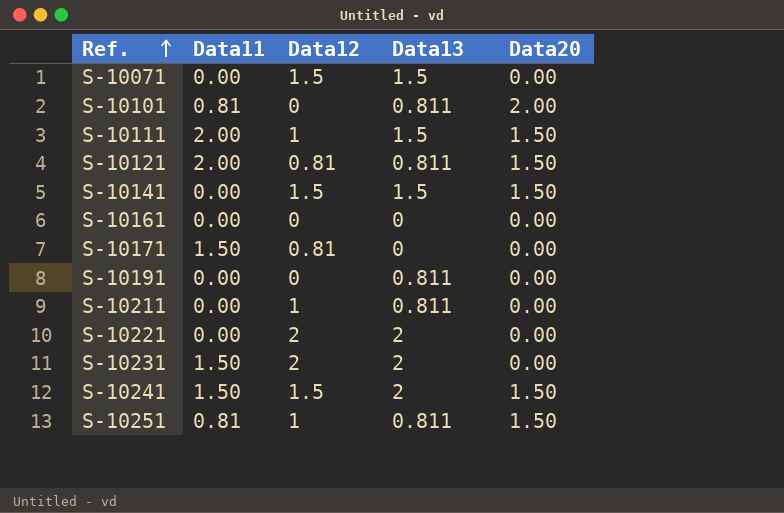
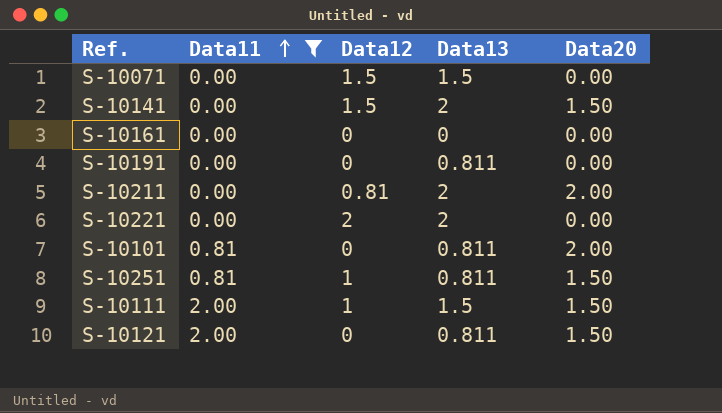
filter: none -> Data11 != 1.50
row order: Ref. ascending -> Data11 ascending
S-10141 | Data13: 1.5 -> 2
S-10211 | Data12: 1 -> 0.81
S-10211 | Data13: 0.811 -> 2
S-10211 | Data20: 0.00 -> 2.00
S-10121 | Data12: 0.81 -> 0

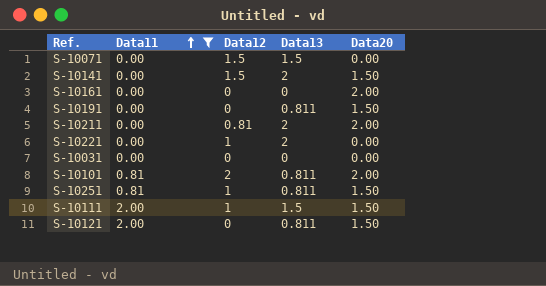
S-10161 | Data20: 0.00 -> 2.00
S-10191 | Data20: 0.00 -> 1.50
S-10221 | Data12: 2 -> 1
row S-10031: none -> 0.00 | 0 | 0 | 0.00
S-10101 | Data12: 0 -> 2

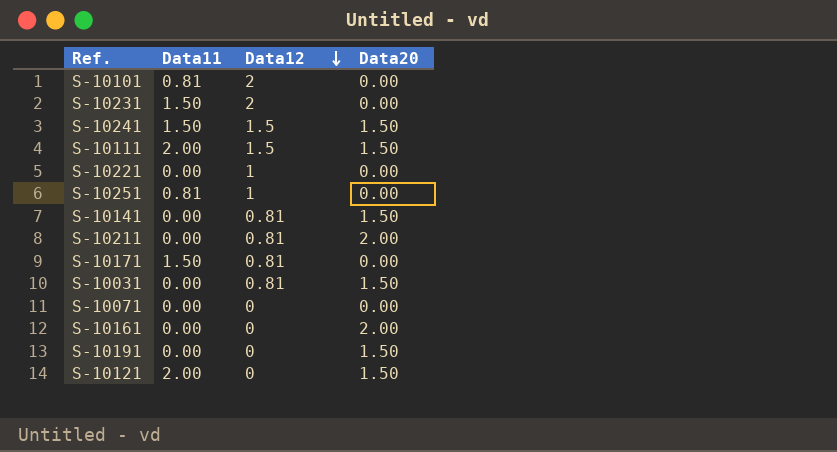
filter: Data11 != 1.50 -> none
row order: Data11 ascending -> Data12 descending
column Data13 | position: 4 -> none
S-10101 | Data20: 2.00 -> 0.00
S-10111 | Data12: 1 -> 1.5
S-10251 | Data20: 1.50 -> 0.00
S-10141 | Data12: 1.5 -> 0.81
S-10031 | Data12: 0 -> 0.81
S-10031 | Data20: 0.00 -> 1.50
S-10071 | Data12: 1.5 -> 0

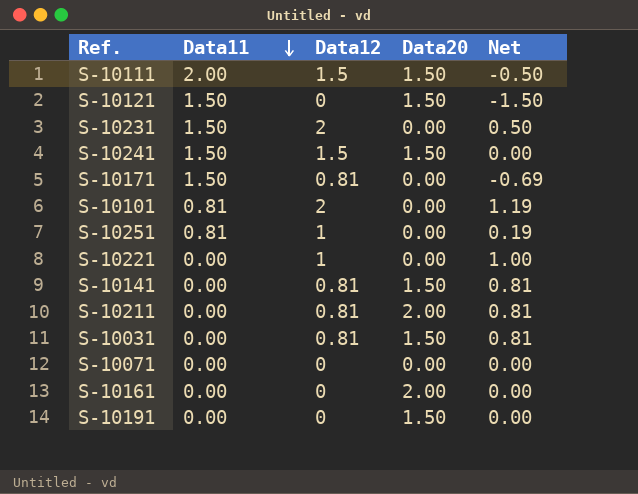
row order: Data12 descending -> Data11 descending
column Net | formula: none -> [Data12] - [Data11]
S-10121 | Data11: 2.00 -> 1.50

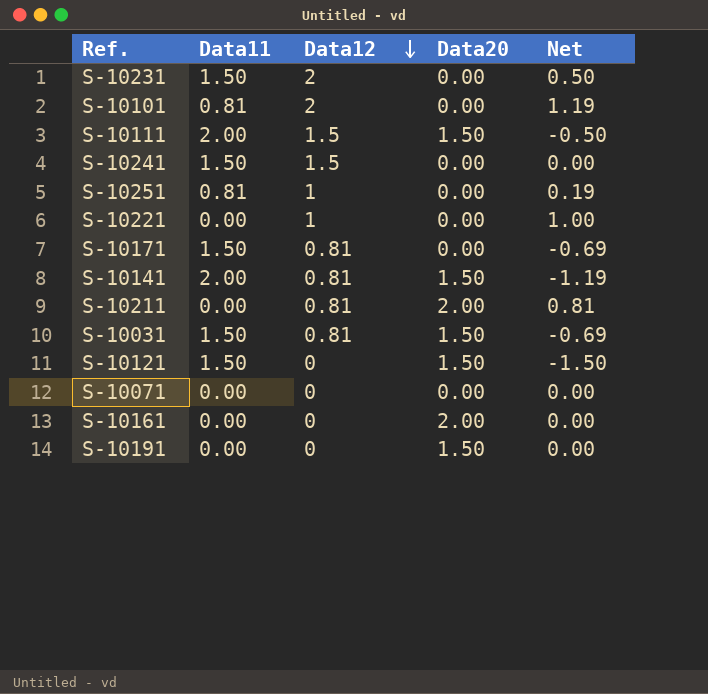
row order: Data11 descending -> Data12 descending
S-10241 | Data20: 1.50 -> 0.00
S-10141 | Data11: 0.00 -> 2.00
S-10141 | Net: 0.81 -> -1.19
S-10031 | Data11: 0.00 -> 1.50
S-10031 | Net: 0.81 -> -0.69

